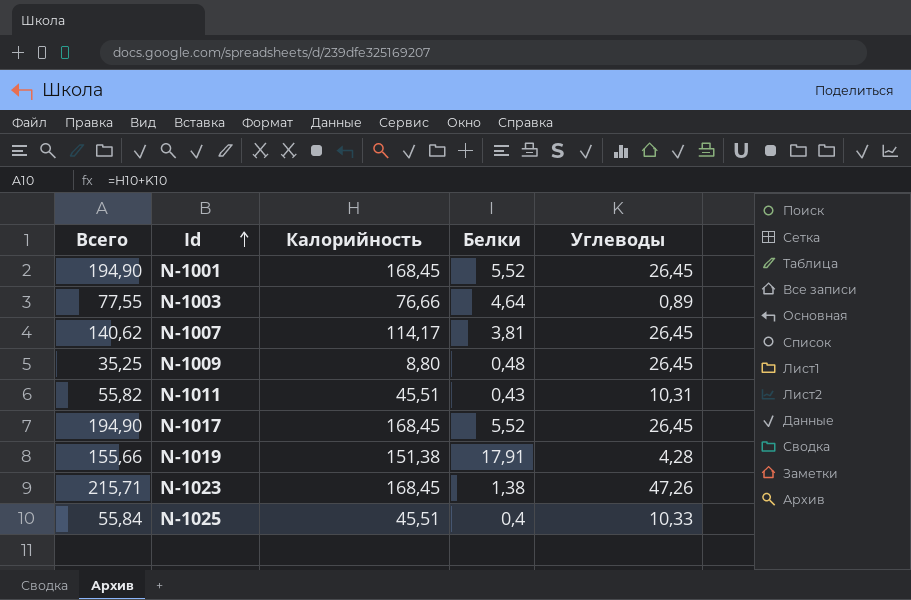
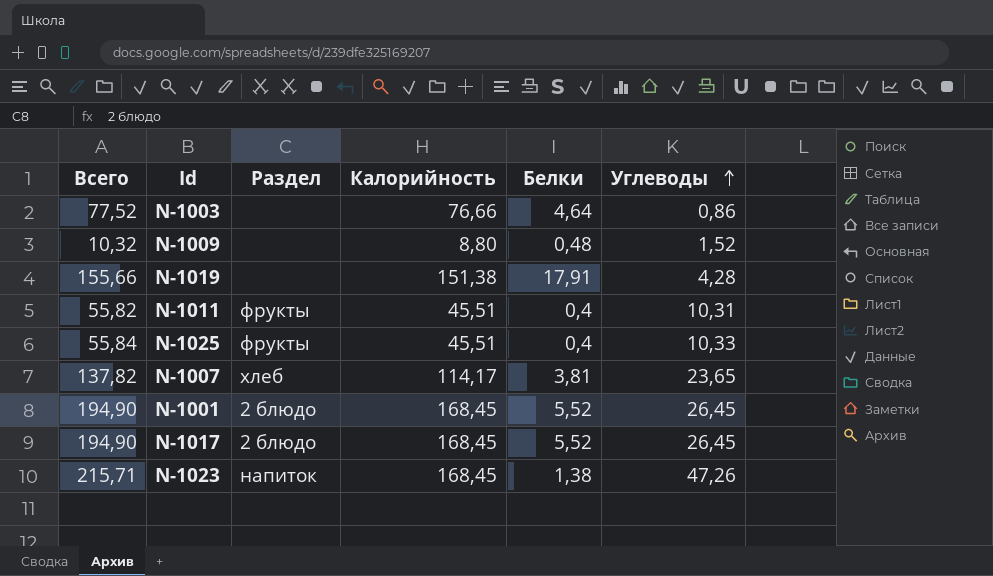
row order: Id ascending -> Углеводы ascending
column Раздел | position: none -> 3
N-1003 | Всего: 77,55 -> 77,52
N-1003 | Углеводы: 0,89 -> 0,86
N-1009 | Всего: 35,25 -> 10,32
N-1009 | Углеводы: 26,45 -> 1,52
N-1011 | Белки: 0,43 -> 0,4
N-1007 | Всего: 140,62 -> 137,82
N-1007 | Углеводы: 26,45 -> 23,65

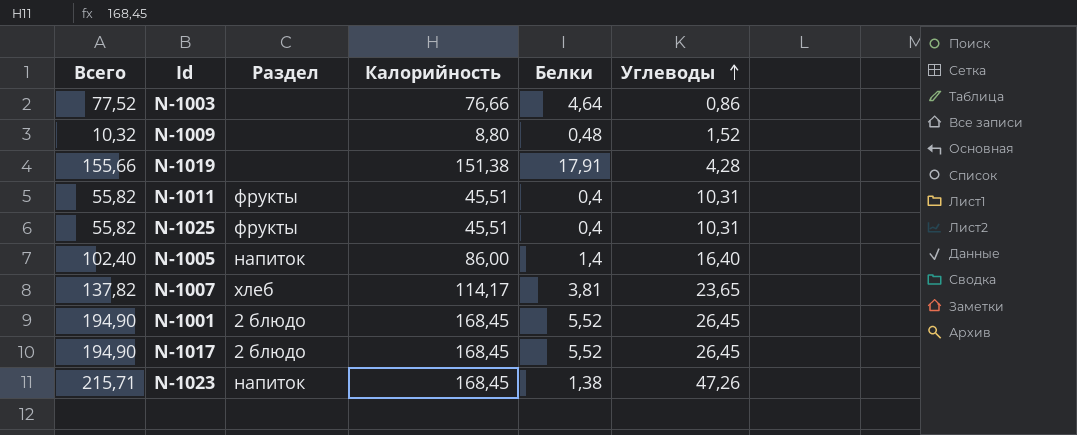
N-1025 | Всего: 55,84 -> 55,82
N-1025 | Углеводы: 10,33 -> 10,31
row N-1005: none -> 102,40 | напиток | 86,00 | 1,4 | 16,40

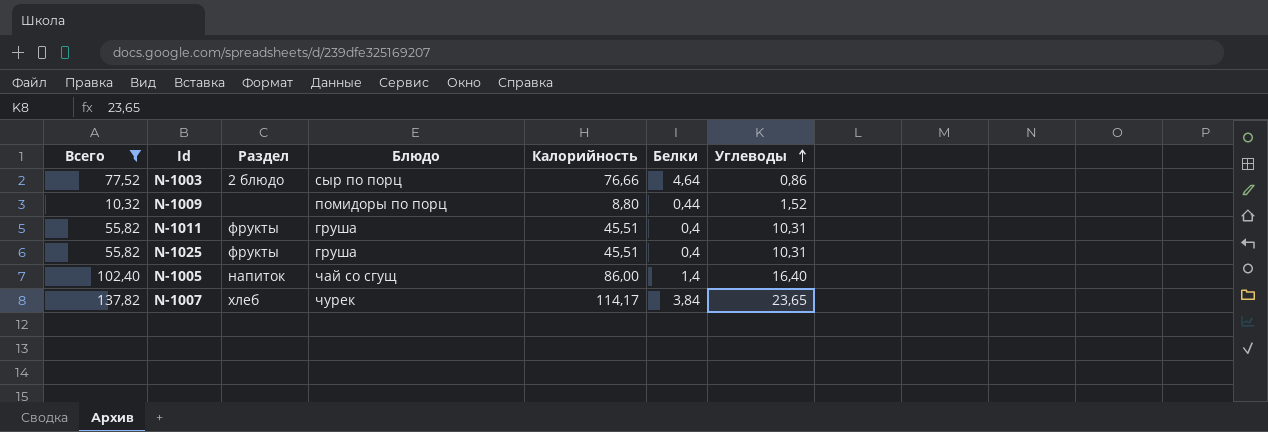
filter: none -> Всего <= 137,82
column Блюдо | position: none -> 4
N-1003 | Раздел: none -> 2 блюдо
N-1009 | Белки: 0,48 -> 0,44
N-1007 | Белки: 3,81 -> 3,84

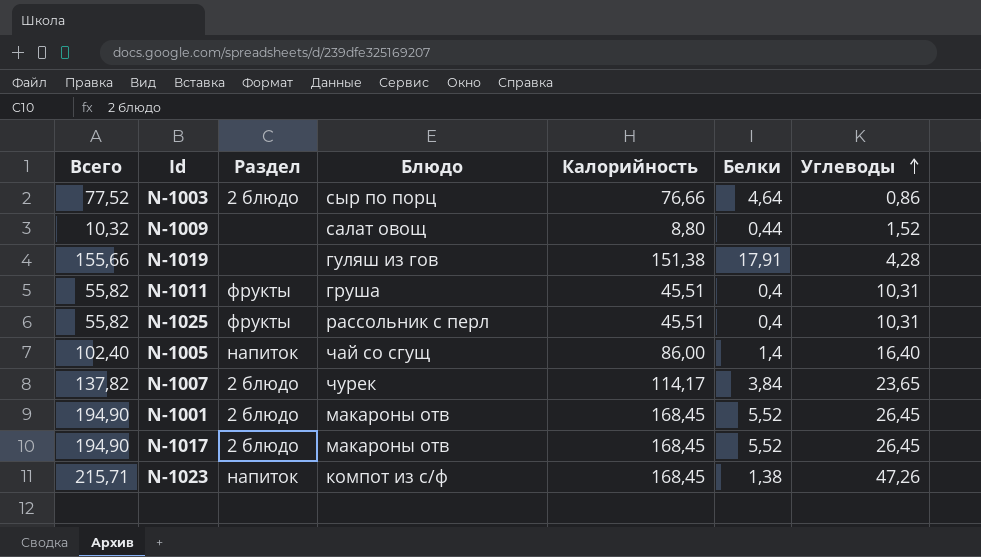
filter: Всего <= 137,82 -> none
N-1009 | Блюдо: помидоры по порц -> салат овощ
N-1025 | Блюдо: груша -> рассольник с перл
N-1007 | Раздел: хлеб -> 2 блюдо

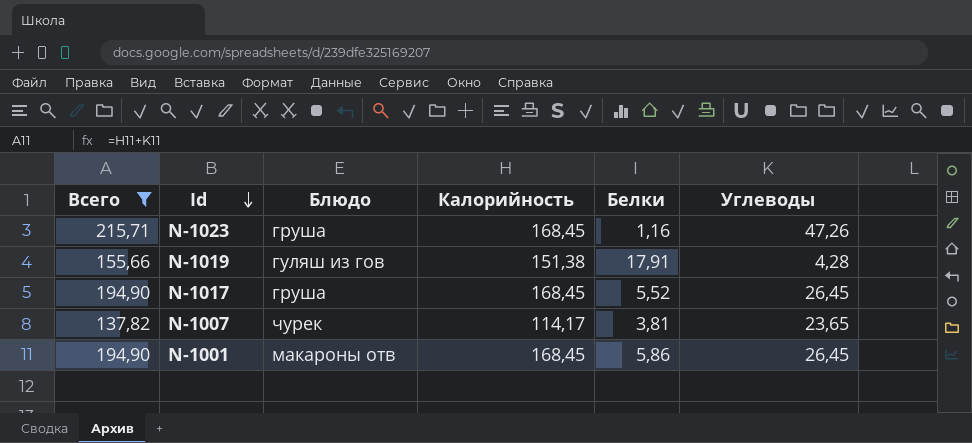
filter: none -> Всего >= 137,82
row order: Углеводы ascending -> Id descending
column Раздел | position: 3 -> none
N-1023 | Блюдо: компот из с/ф -> груша
N-1023 | Белки: 1,38 -> 1,16
N-1017 | Блюдо: макароны отв -> груша
N-1007 | Белки: 3,84 -> 3,81
N-1001 | Белки: 5,52 -> 5,86

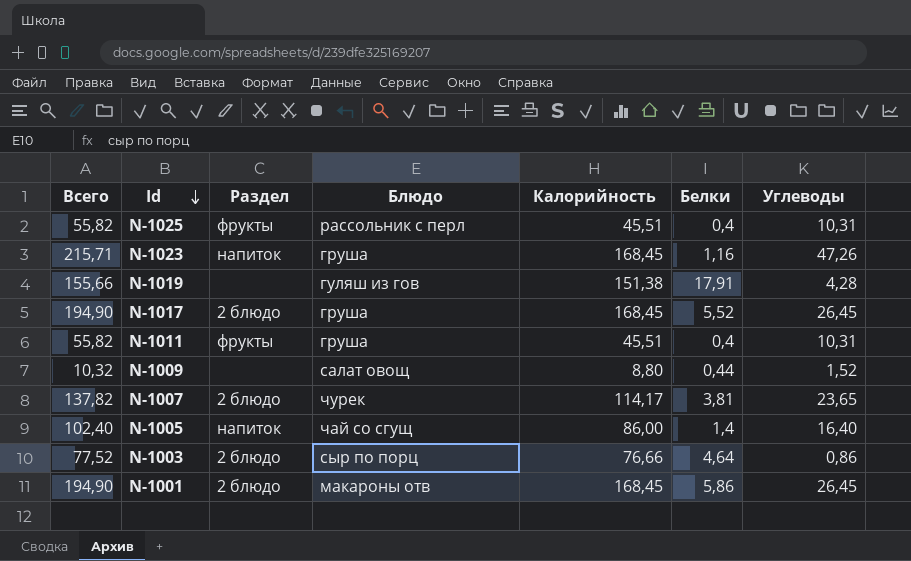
filter: Всего >= 137,82 -> none
column Раздел | position: none -> 3

